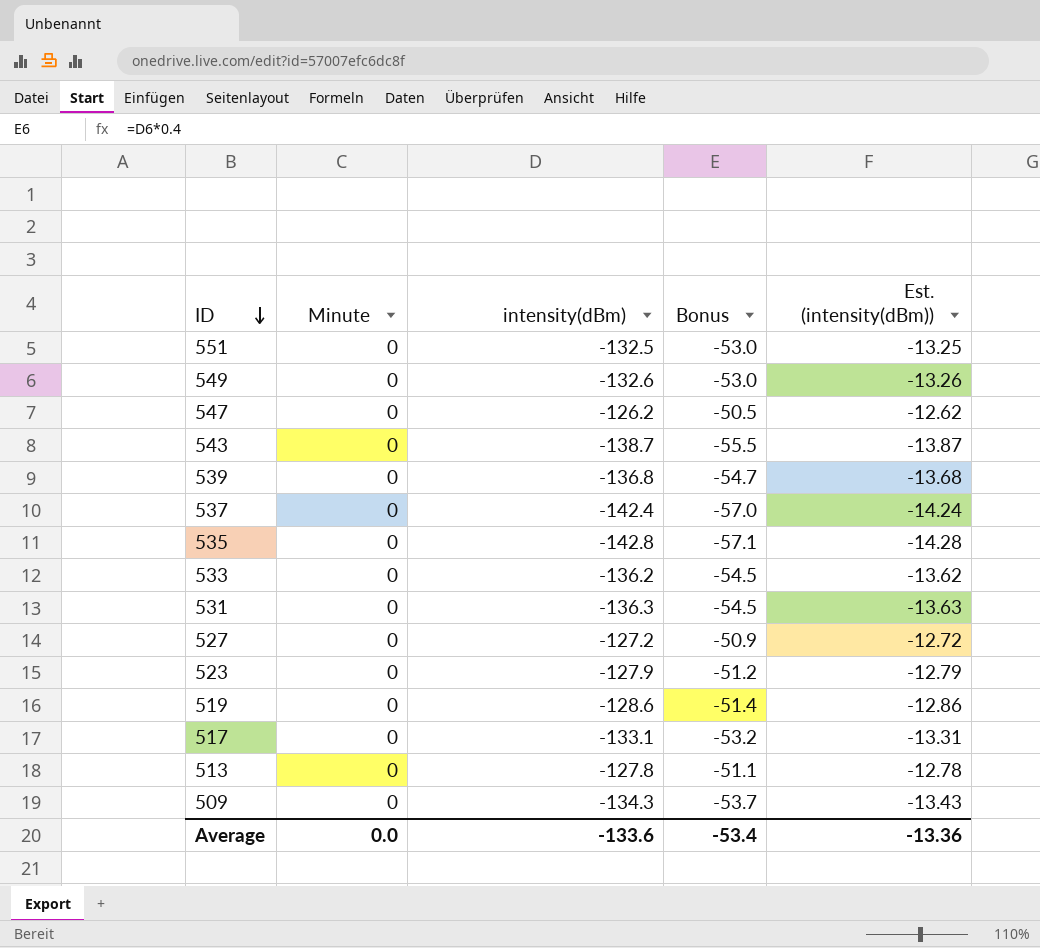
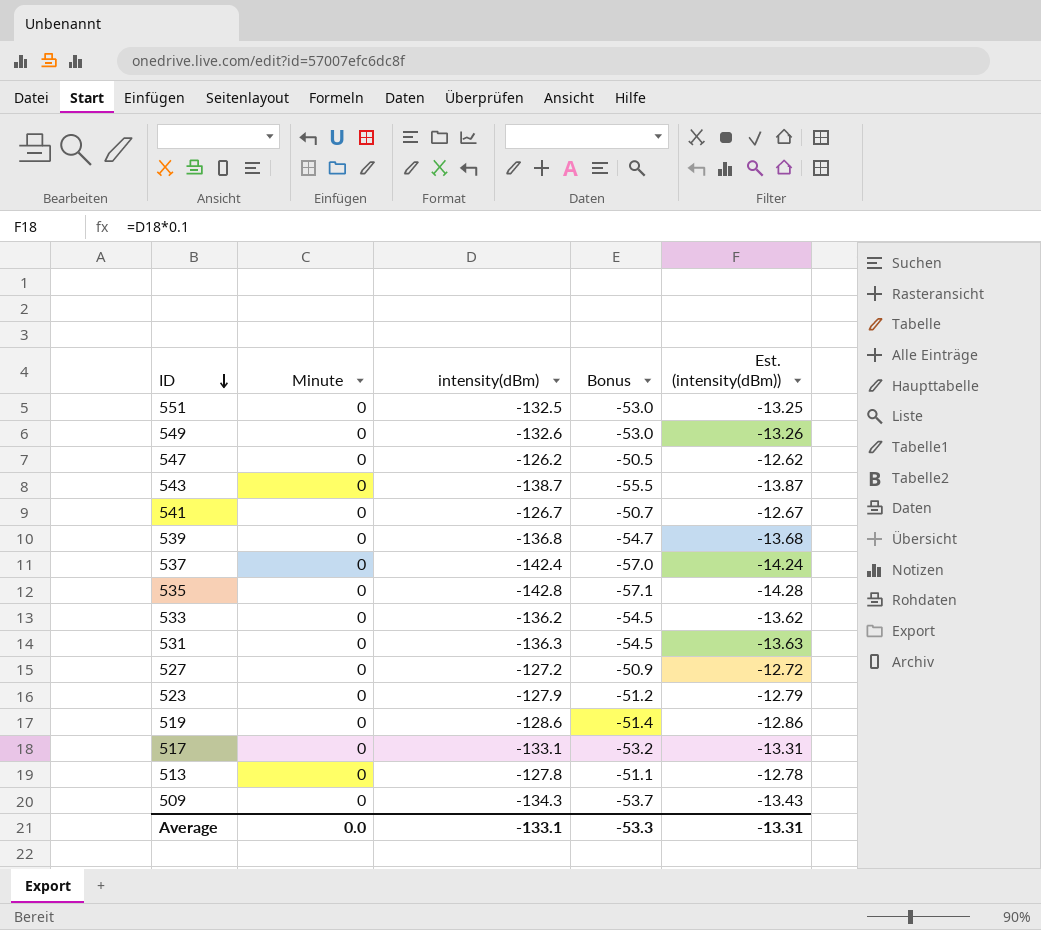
row 541: none -> 0 | -126.7 | -50.7 | -12.67
Average | intensity(dBm): -133.6 -> -133.1
Average | Bonus: -53.4 -> -53.3
Average | Est. (intensity(dBm)): -13.36 -> -13.31

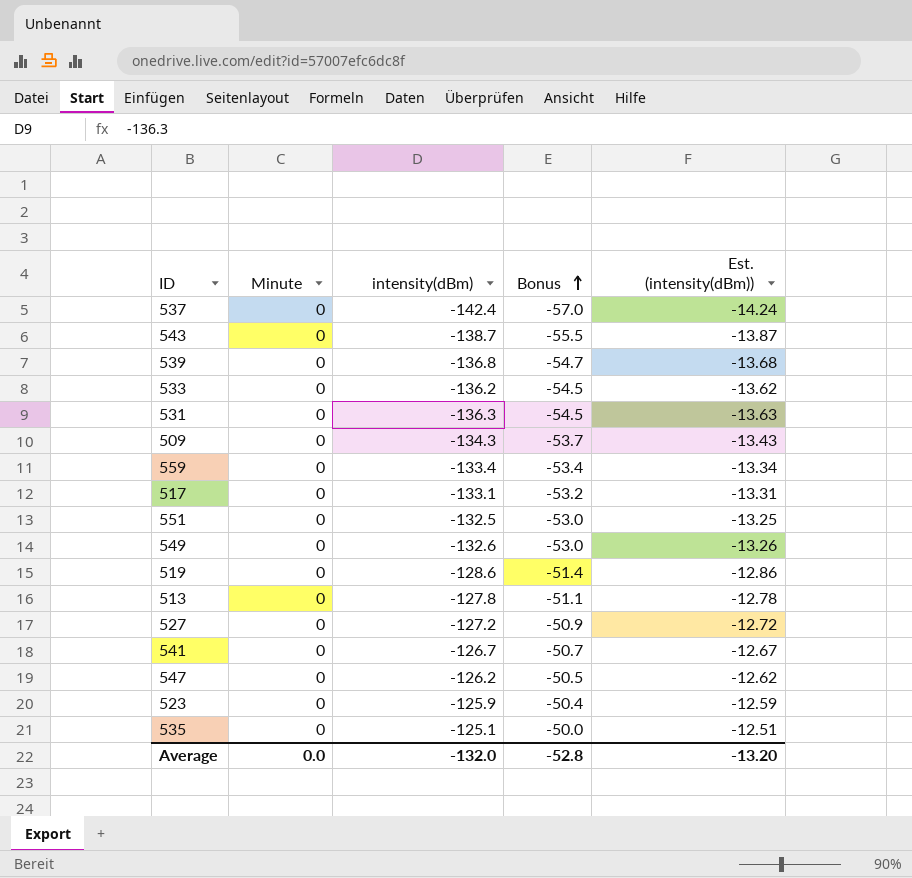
row order: ID descending -> Bonus ascending
row 559: none -> 0 | -133.4 | -53.4 | -13.34
523 | intensity(dBm): -127.9 -> -125.9
523 | Bonus: -51.2 -> -50.4
523 | Est. (intensity(dBm)): -12.79 -> -12.59
535 | intensity(dBm): -142.8 -> -125.1
535 | Bonus: -57.1 -> -50.0
535 | Est. (intensity(dBm)): -14.28 -> -12.51
Average | intensity(dBm): -133.1 -> -132.0
Average | Bonus: -53.3 -> -52.8
Average | Est. (intensity(dBm)): -13.31 -> -13.20

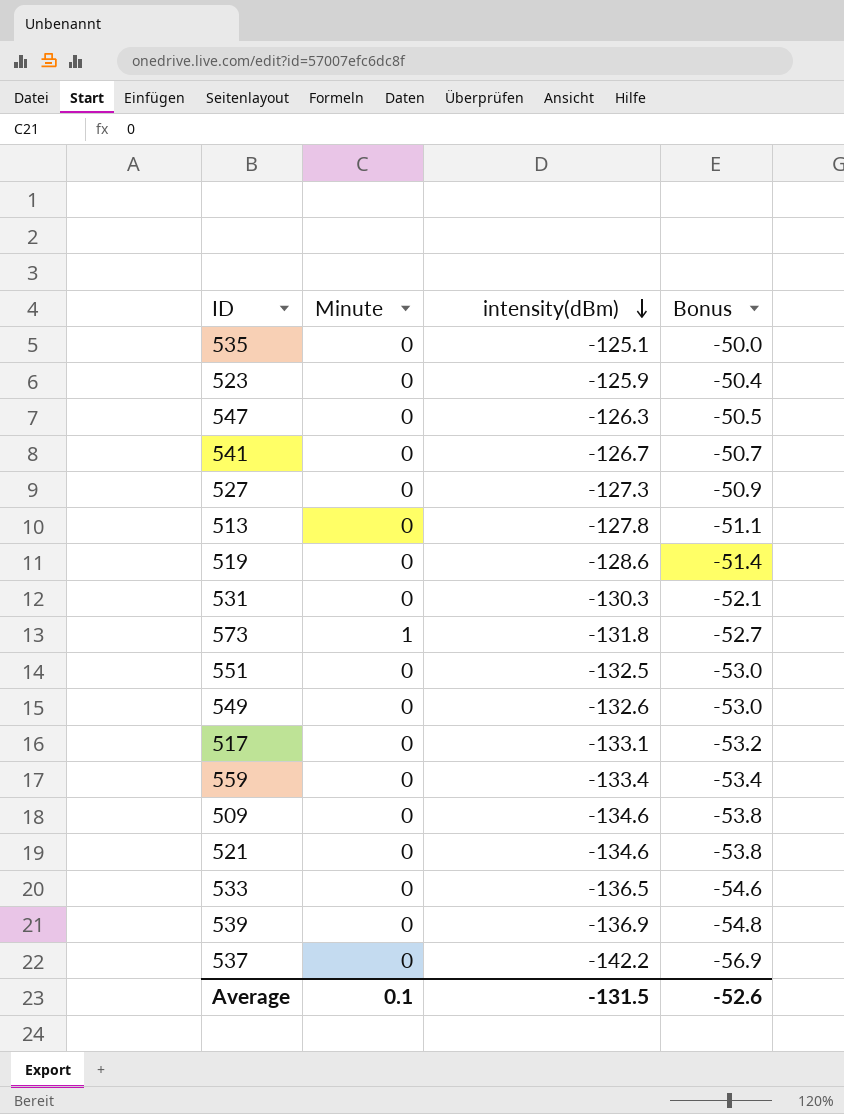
row order: Bonus ascending -> intensity(dBm) descending
column Est. (intensity(dBm)) | formula: [intensity(dBm)] * 0.1 -> none
row 543: 0 | -138.7 | -55.5 | -13.87 -> none
547 | intensity(dBm): -126.2 -> -126.3
527 | intensity(dBm): -127.2 -> -127.3
531 | intensity(dBm): -136.3 -> -130.3
531 | Bonus: -54.5 -> -52.1
row 573: none -> 1 | -131.8 | -52.7
509 | intensity(dBm): -134.3 -> -134.6
509 | Bonus: -53.7 -> -53.8
row 521: none -> 0 | -134.6 | -53.8
533 | intensity(dBm): -136.2 -> -136.5
533 | Bonus: -54.5 -> -54.6
539 | intensity(dBm): -136.8 -> -136.9
539 | Bonus: -54.7 -> -54.8
537 | intensity(dBm): -142.4 -> -142.2
537 | Bonus: -57.0 -> -56.9
Average | Minute: 0.0 -> 0.1
Average | intensity(dBm): -132.0 -> -131.5
Average | Bonus: -52.8 -> -52.6

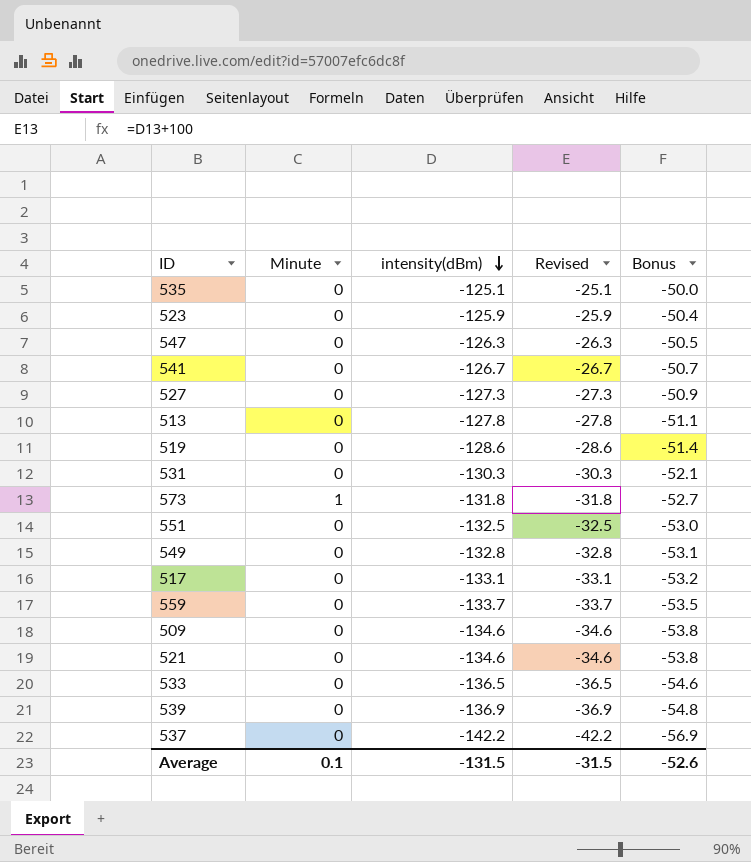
column Revised | formula: none -> [intensity(dBm)] + 100
549 | intensity(dBm): -132.6 -> -132.8
549 | Bonus: -53.0 -> -53.1
559 | intensity(dBm): -133.4 -> -133.7
559 | Bonus: -53.4 -> -53.5

